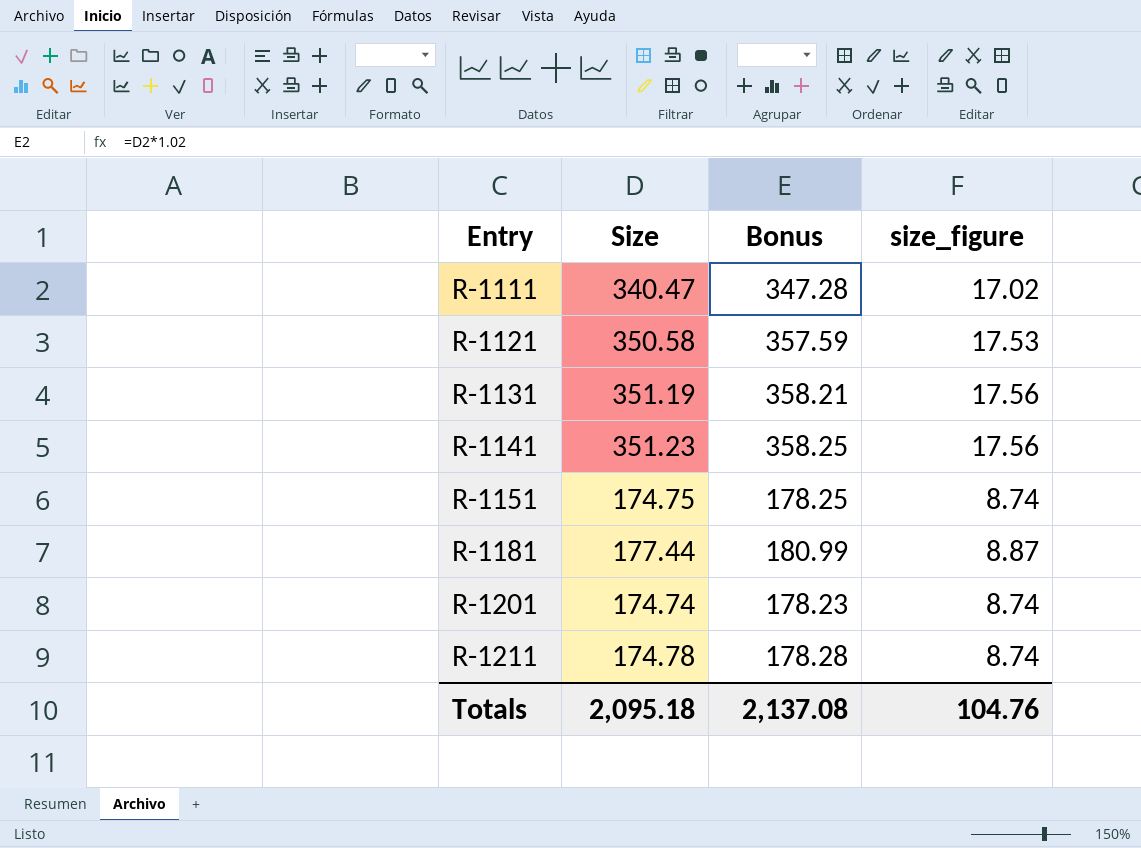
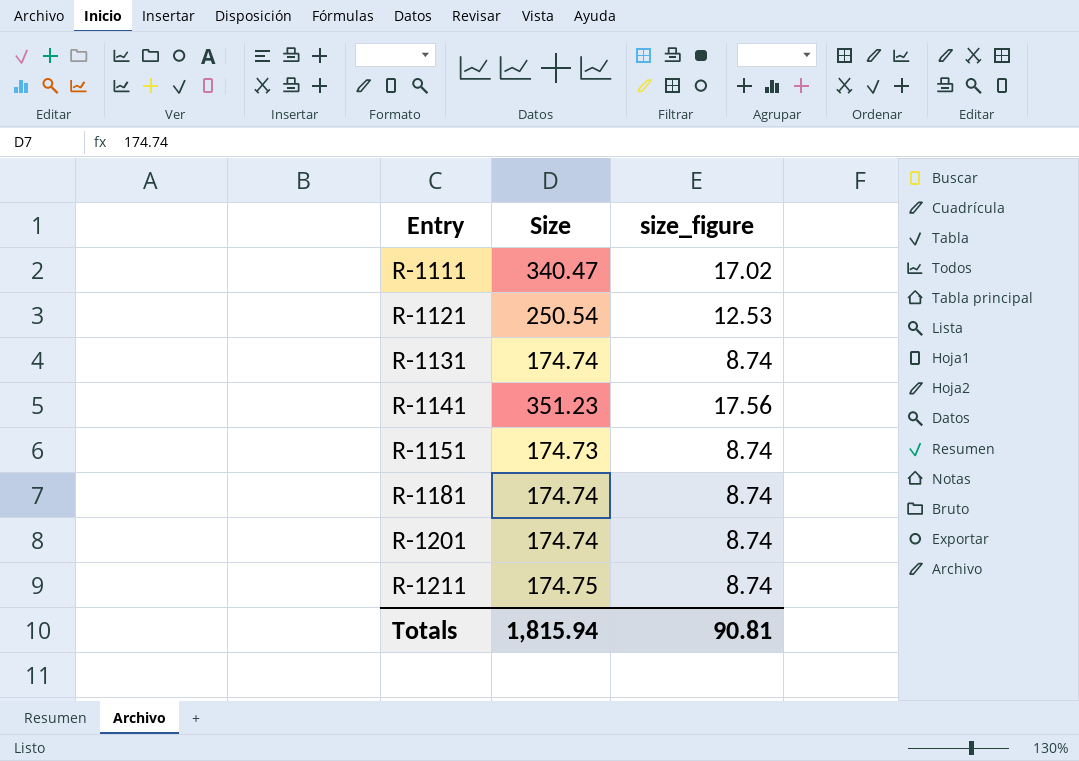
column Bonus | formula: [Size] * 1.02 -> none
R-1121 | Size: 350.58 -> 250.54
R-1121 | size_figure: 17.53 -> 12.53
R-1131 | Size: 351.19 -> 174.74
R-1131 | size_figure: 17.56 -> 8.74
R-1151 | Size: 174.75 -> 174.73
R-1181 | Size: 177.44 -> 174.74
R-1181 | size_figure: 8.87 -> 8.74
R-1211 | Size: 174.78 -> 174.75
Totals | Size: 2,095.18 -> 1,815.94
Totals | size_figure: 104.76 -> 90.81

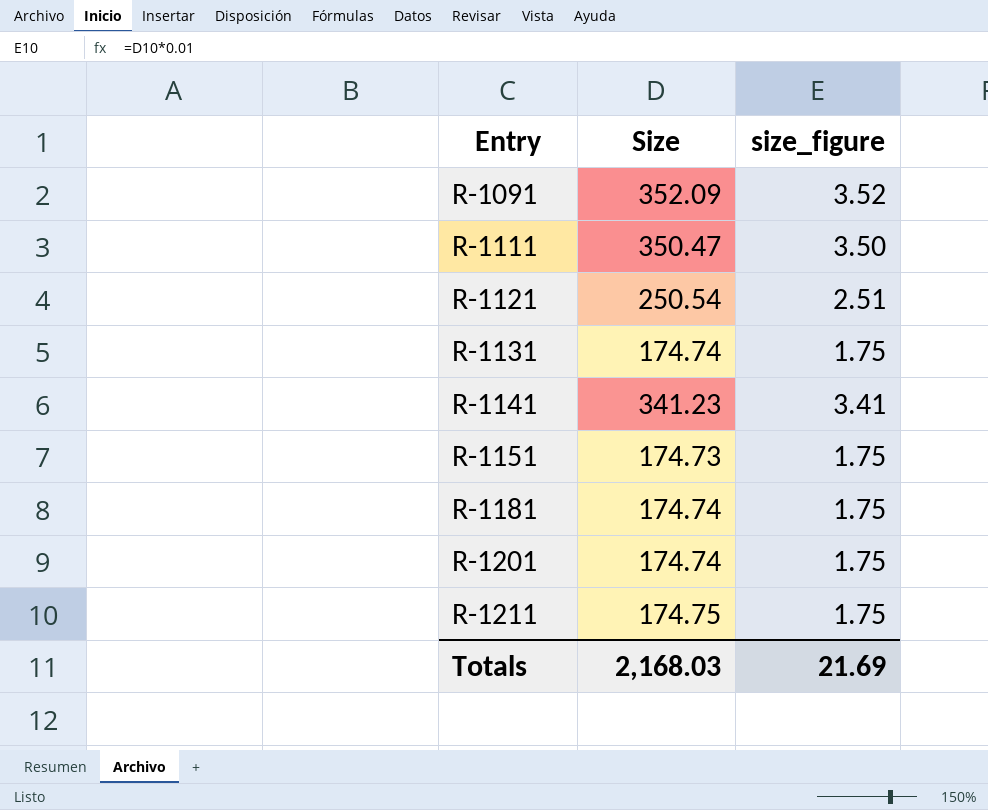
column size_figure | formula: [Size] * 0.05 -> [Size] * 0.01
row R-1091: none -> 352.09 | 3.52
R-1111 | Size: 340.47 -> 350.47
R-1141 | Size: 351.23 -> 341.23
Totals | Size: 1,815.94 -> 2,168.03
Totals | size_figure: 90.81 -> 21.69

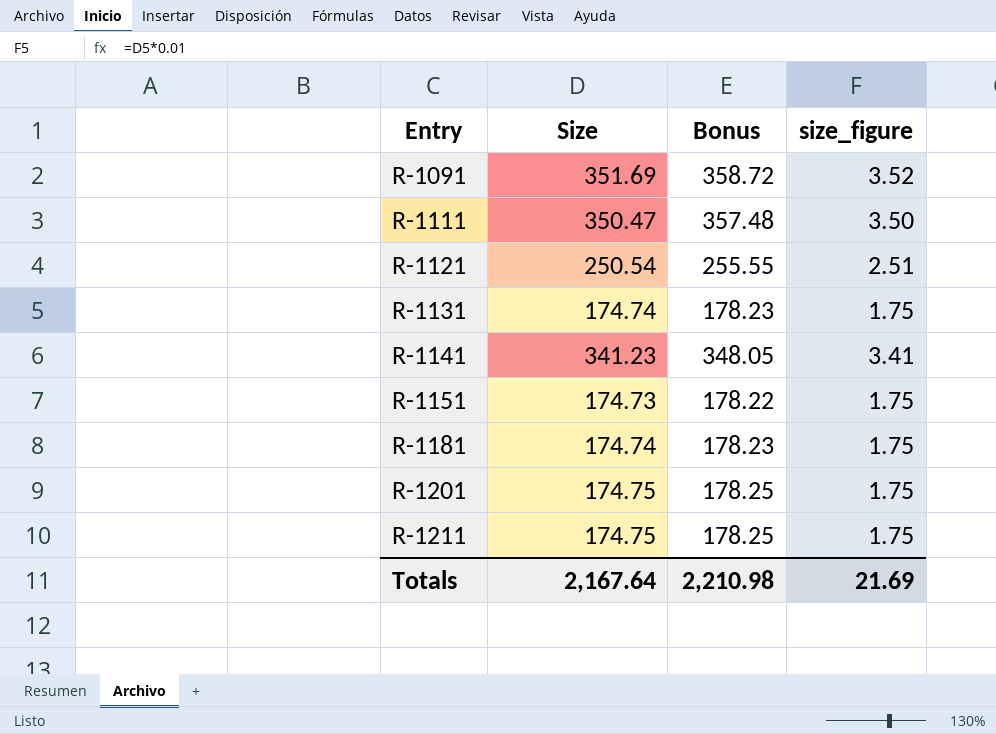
column Bonus | formula: none -> [Size] * 1.02
R-1091 | Size: 352.09 -> 351.69
R-1201 | Size: 174.74 -> 174.75
Totals | Size: 2,168.03 -> 2,167.64

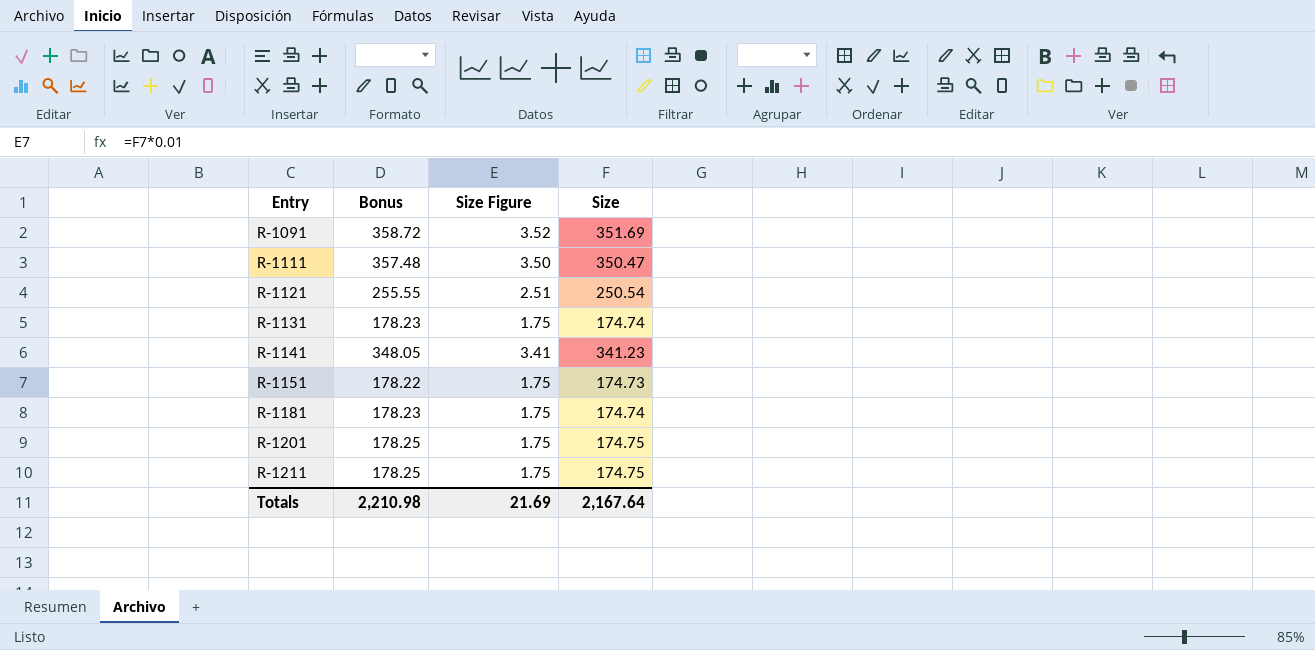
column name: size_figure -> Size Figure
column Size | position: 2 -> 4

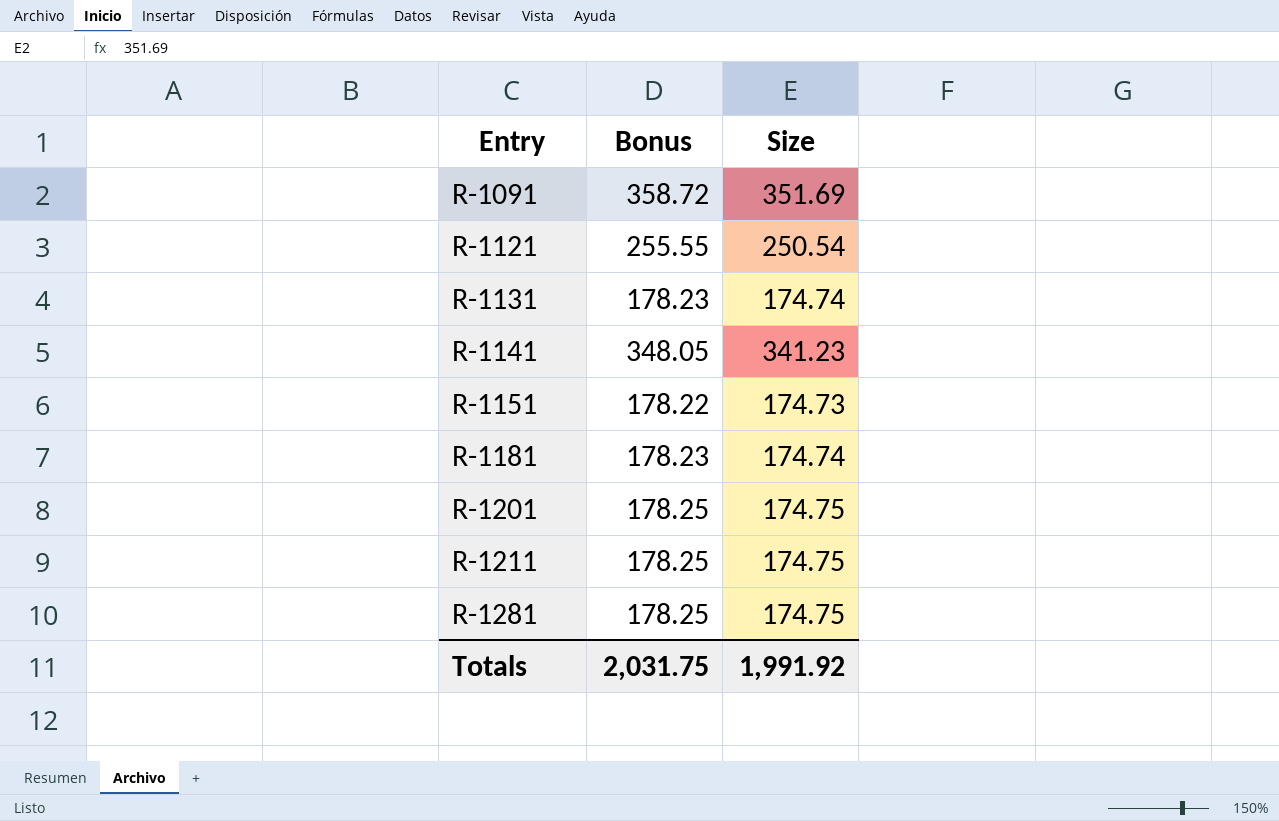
column Size Figure | formula: [Size] * 0.01 -> none
row R-1111: 357.48 | 3.50 | 350.47 -> none
row R-1281: none -> 178.25 | 174.75
Totals | Bonus: 2,210.98 -> 2,031.75
Totals | Size: 2,167.64 -> 1,991.92

